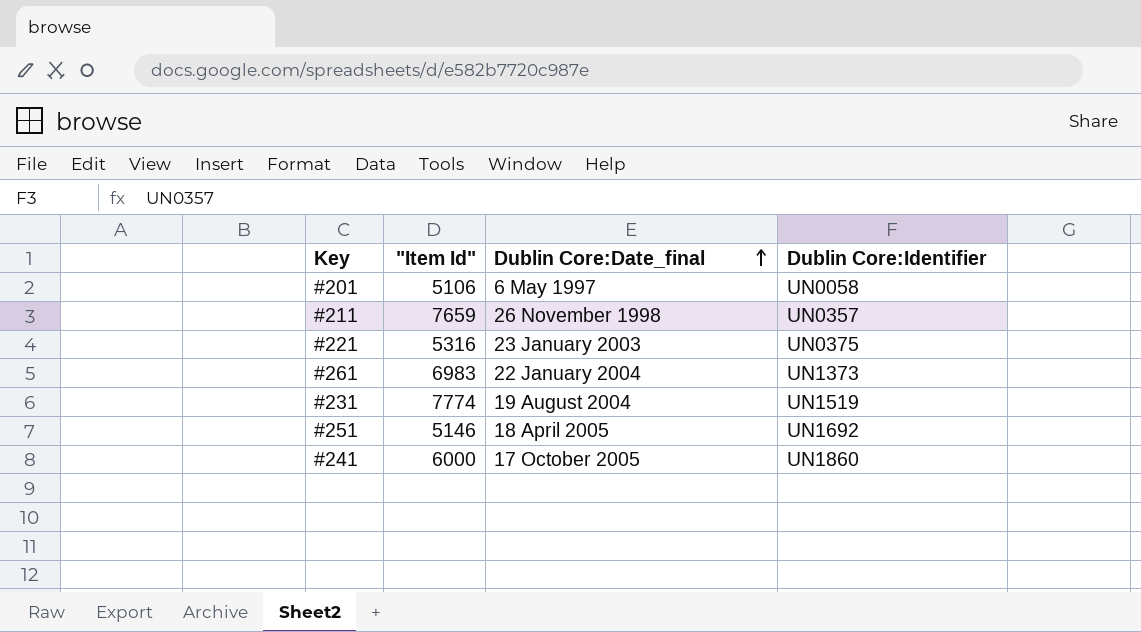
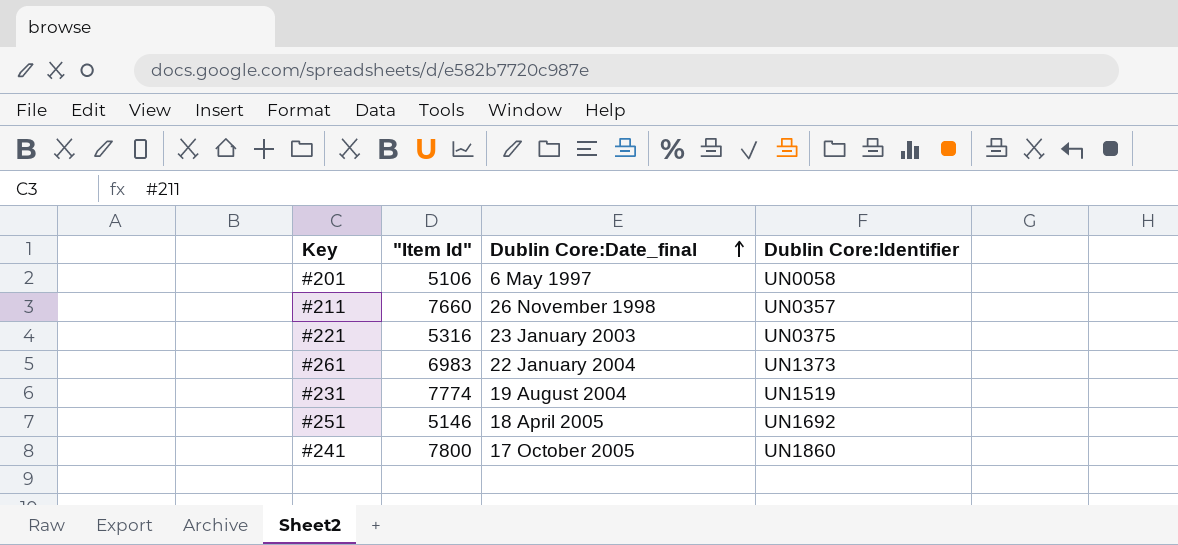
#211 | "Item Id": 7659 -> 7660
#241 | "Item Id": 6000 -> 7800

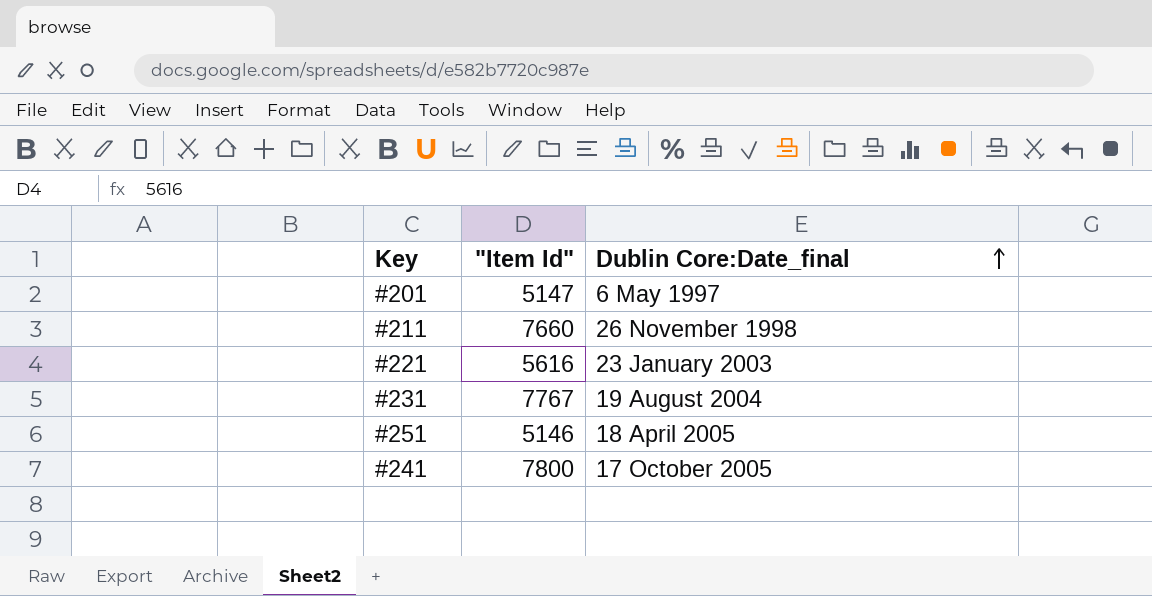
column Dublin Core:Identifier | position: 4 -> none
row #261: 6983 | 22 January 2004 | UN1373 -> none
#201 | "Item Id": 5106 -> 5147
#221 | "Item Id": 5316 -> 5616
#231 | "Item Id": 7774 -> 7767

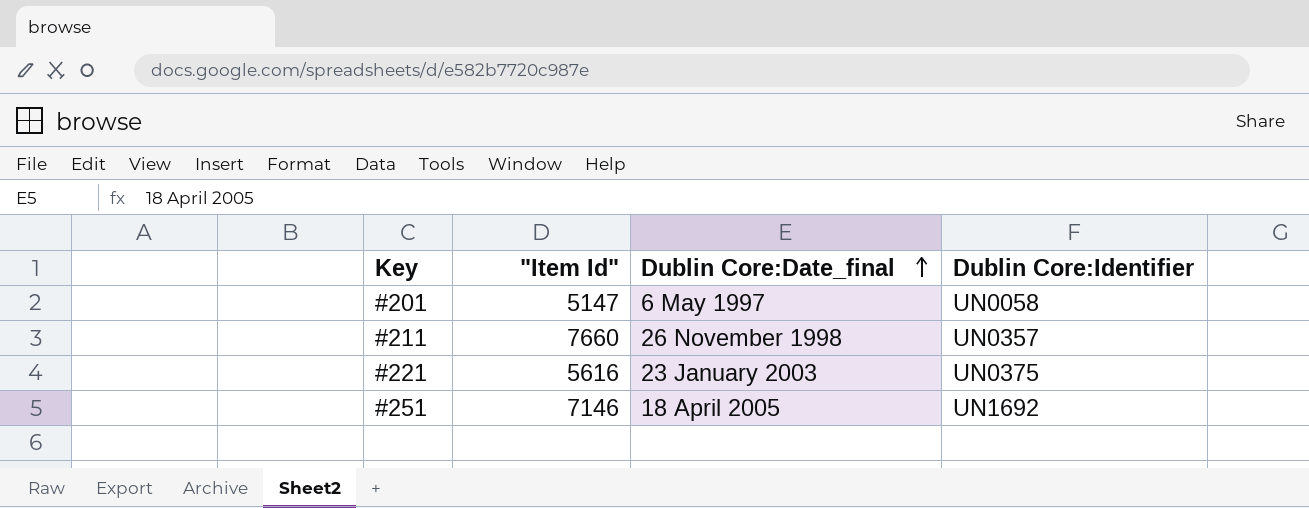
column Dublin Core:Identifier | position: none -> 4
row #231: 7767 | 19 August 2004 -> none
row #241: 7800 | 17 October 2005 -> none
#251 | "Item Id": 5146 -> 7146

